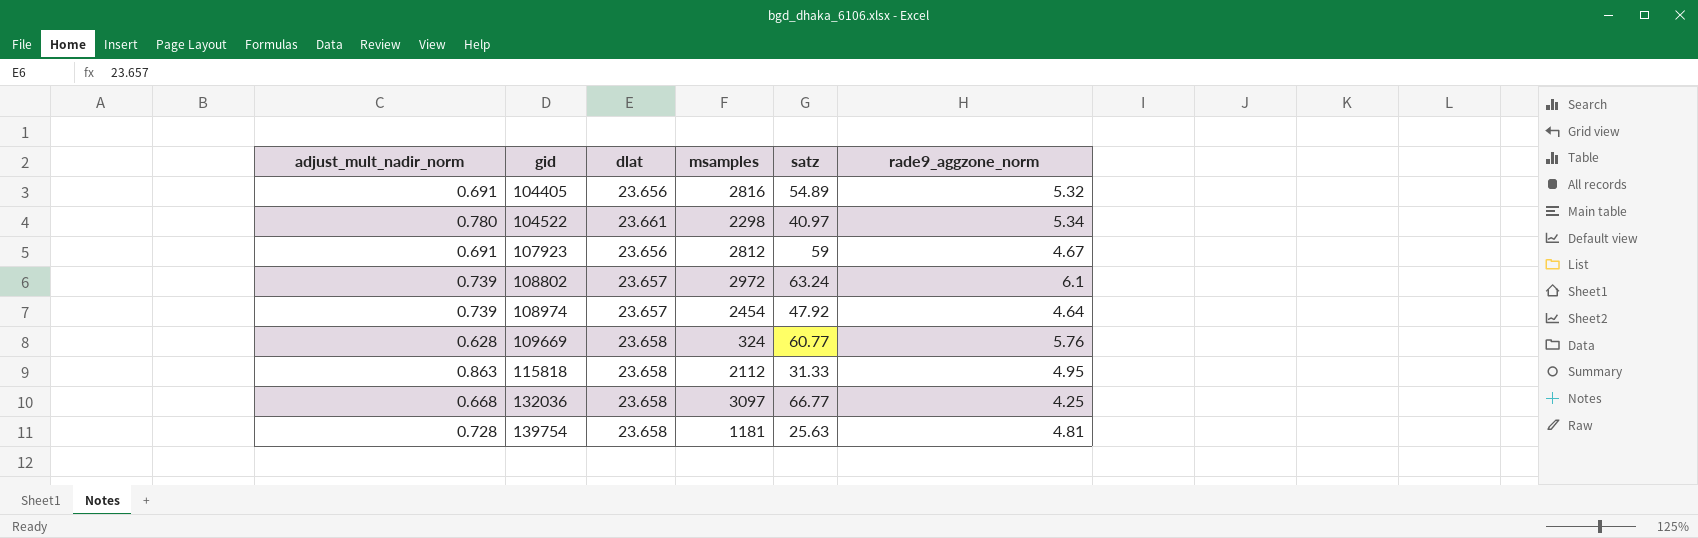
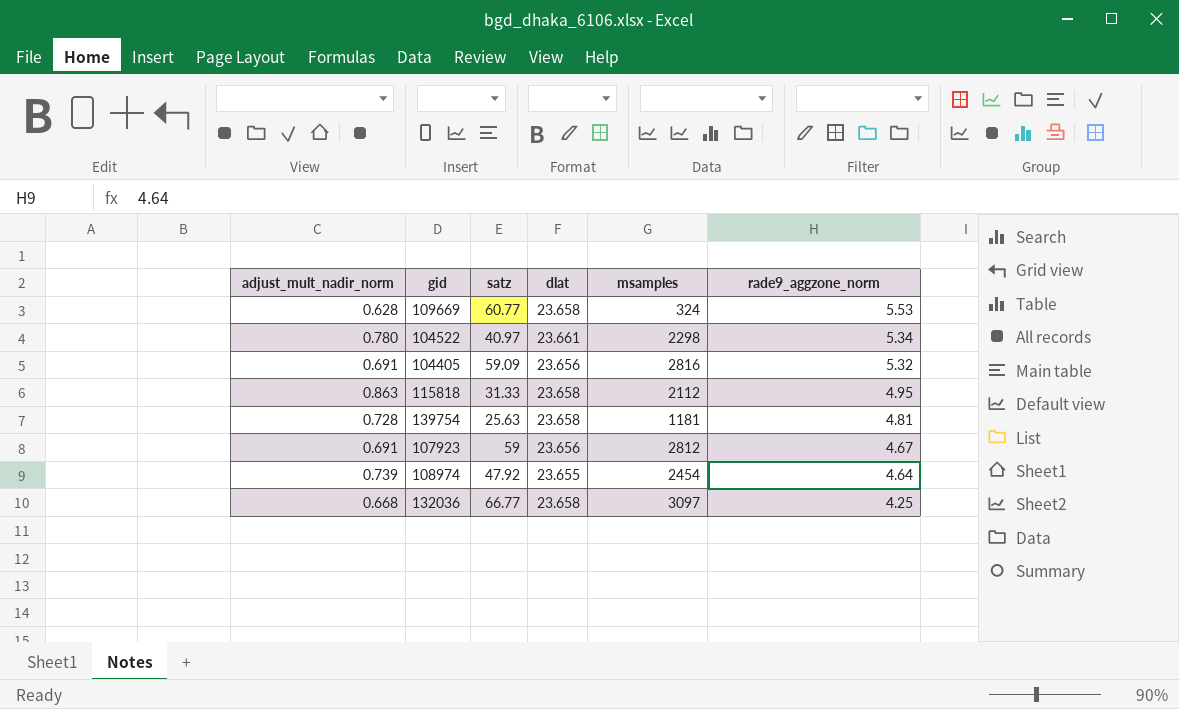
row order: gid ascending -> rade9_aggzone_norm descending
column satz | position: 5 -> 3
row 108802: 0.739 | 23.657 | 2972 | 63.24 | 6.1 -> none
109669 | rade9_aggzone_norm: 5.76 -> 5.53
104405 | satz: 54.89 -> 59.09
108974 | dlat: 23.657 -> 23.655

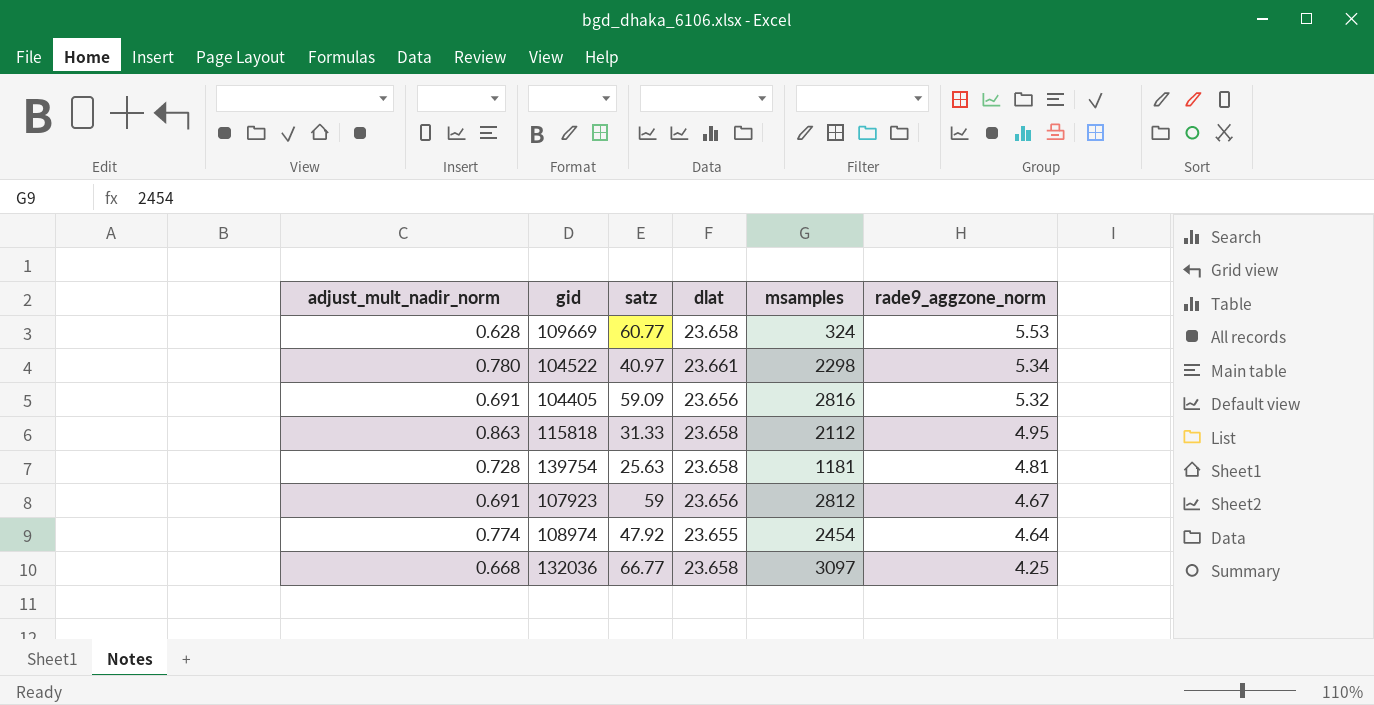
108974 | adjust_mult_nadir_norm: 0.739 -> 0.774

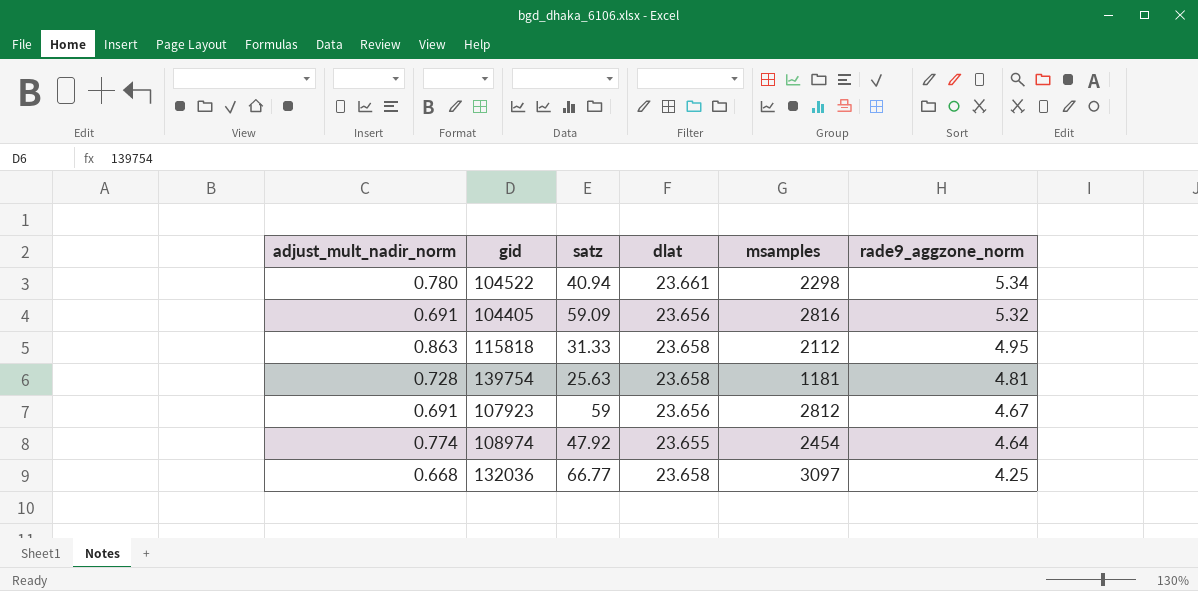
row 109669: 0.628 | 60.77 | 23.658 | 324 | 5.53 -> none
104522 | satz: 40.97 -> 40.94

